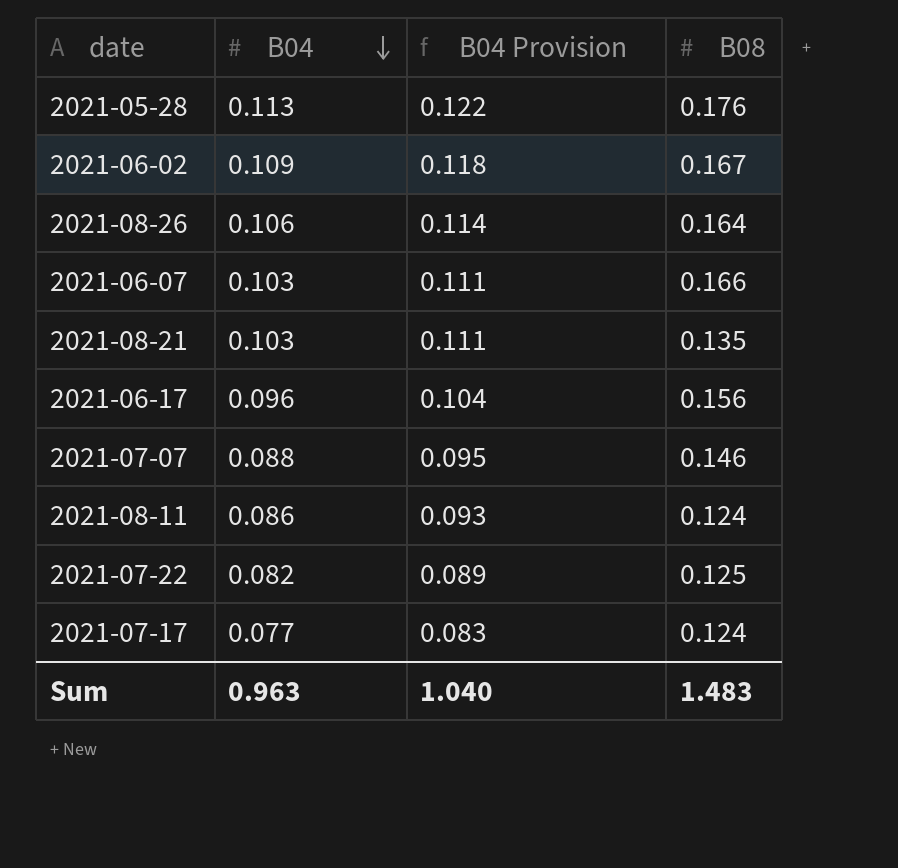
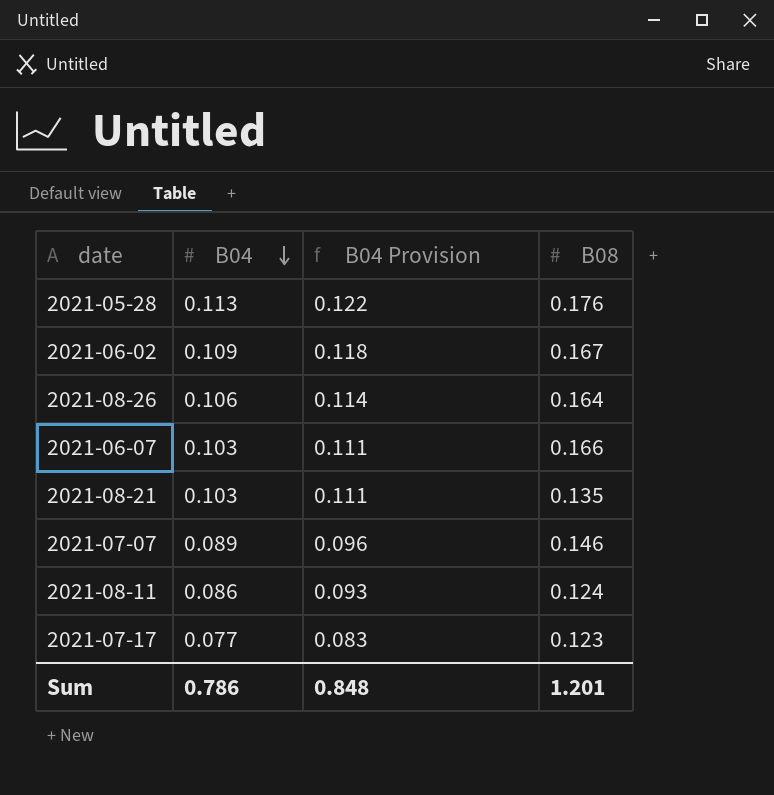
row 2021-06-17: 0.096 | 0.104 | 0.156 -> none
row 2021-07-22: 0.082 | 0.089 | 0.125 -> none
2021-07-07 | B04: 0.088 -> 0.089
2021-07-07 | B04 Provision: 0.095 -> 0.096
2021-07-17 | B08: 0.124 -> 0.123
Sum | B04: 0.963 -> 0.786
Sum | B04 Provision: 1.040 -> 0.848
Sum | B08: 1.483 -> 1.201

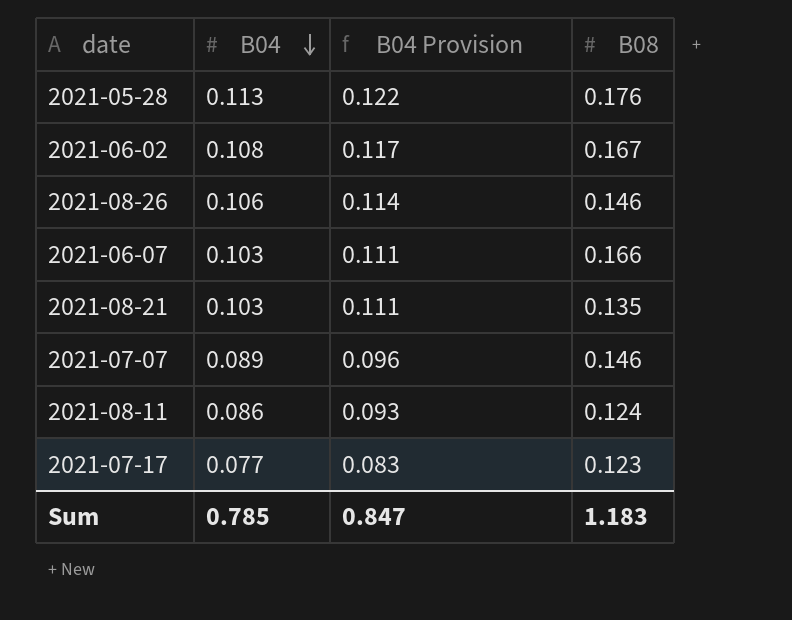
2021-06-02 | B04: 0.109 -> 0.108
2021-06-02 | B04 Provision: 0.118 -> 0.117
2021-08-26 | B08: 0.164 -> 0.146
Sum | B04: 0.786 -> 0.785
Sum | B04 Provision: 0.848 -> 0.847
Sum | B08: 1.201 -> 1.183

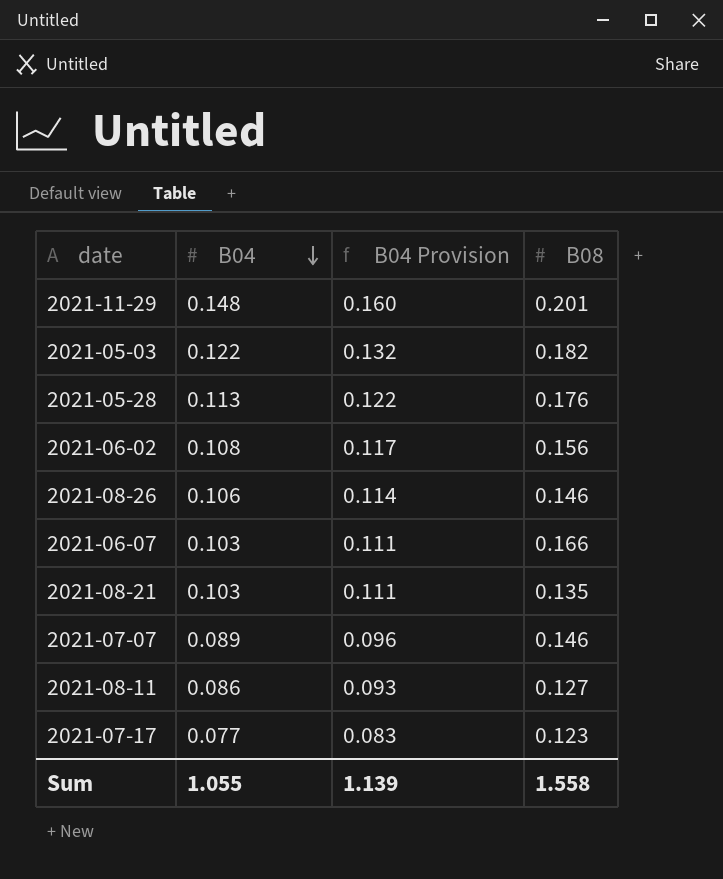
row 2021-11-29: none -> 0.148 | 0.160 | 0.201
row 2021-05-03: none -> 0.122 | 0.132 | 0.182
2021-06-02 | B08: 0.167 -> 0.156
2021-08-11 | B08: 0.124 -> 0.127
Sum | B04: 0.785 -> 1.055
Sum | B04 Provision: 0.847 -> 1.139
Sum | B08: 1.183 -> 1.558

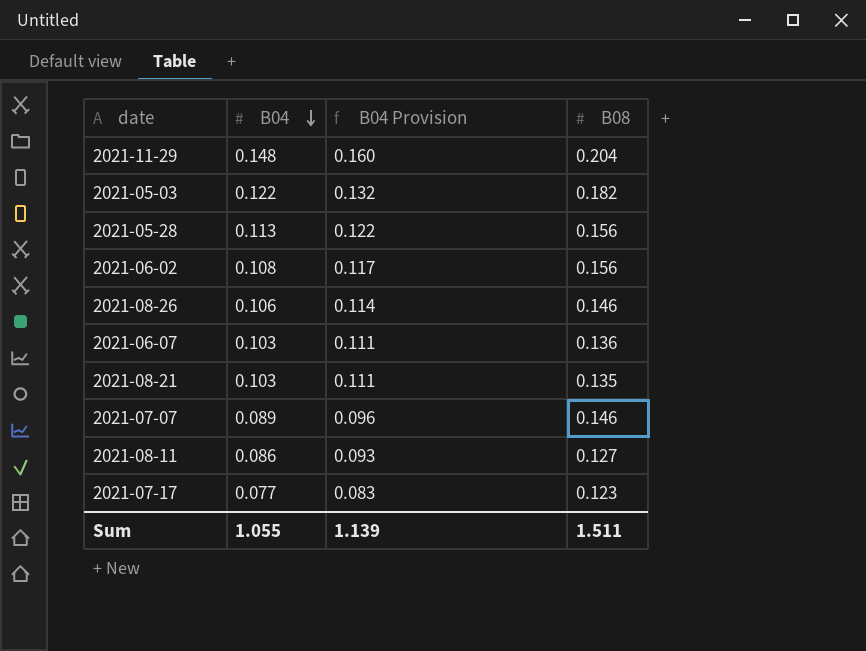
2021-11-29 | B08: 0.201 -> 0.204
2021-05-28 | B08: 0.176 -> 0.156
2021-06-07 | B08: 0.166 -> 0.136
Sum | B08: 1.558 -> 1.511

